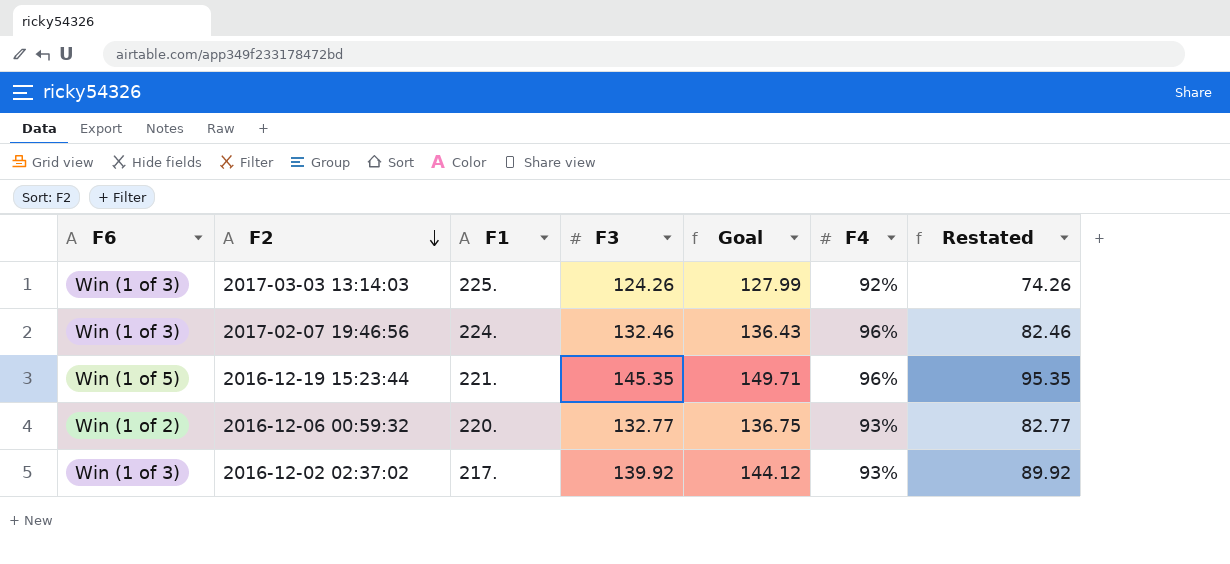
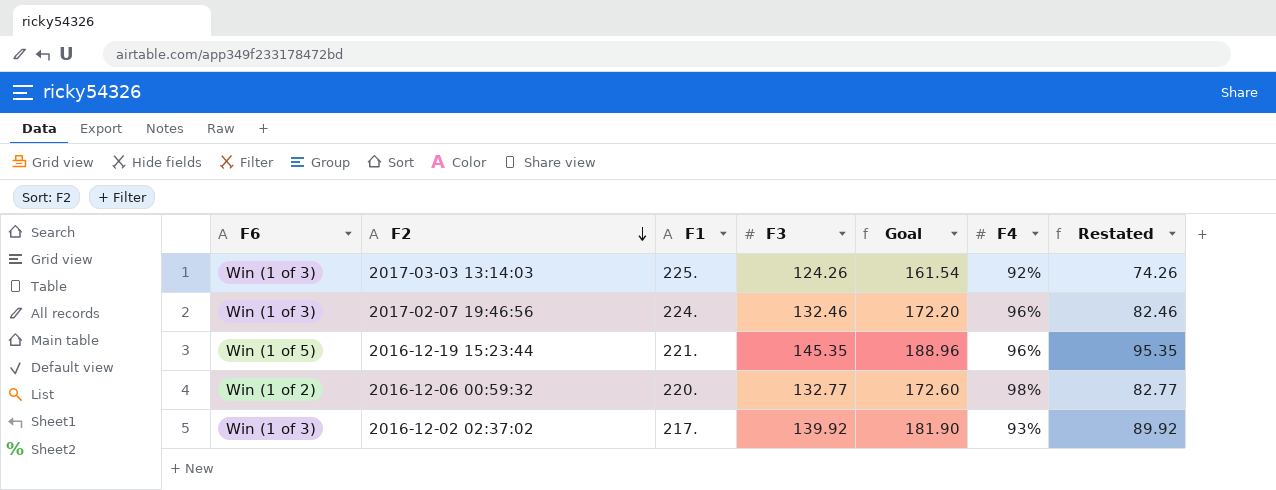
column Goal | formula: [F3] * 1.03 -> [F3] * 1.3
2016-12-06 00:59:32 | F4: 93% -> 98%

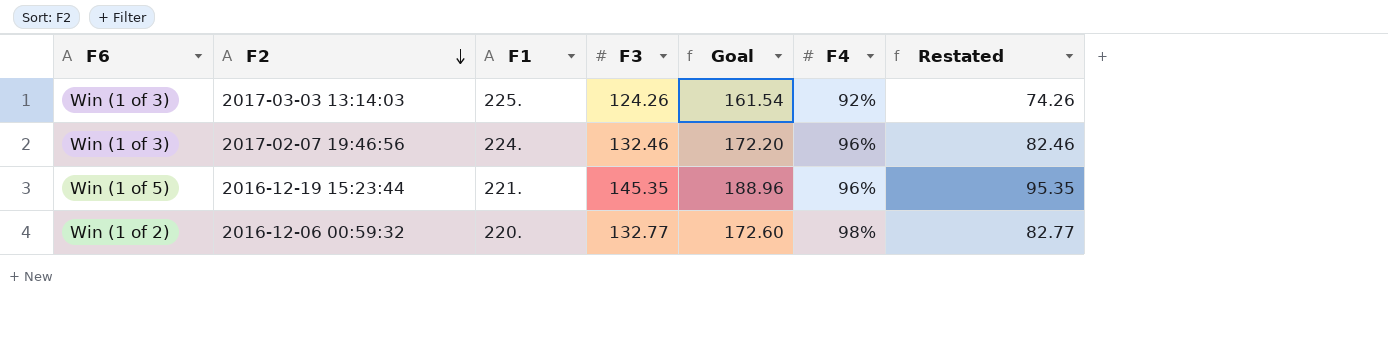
row 2016-12-02 02:37:02: Win (1 of 3) | 217. | 139.92 | 181.90 | 93% | 89.92 -> none

